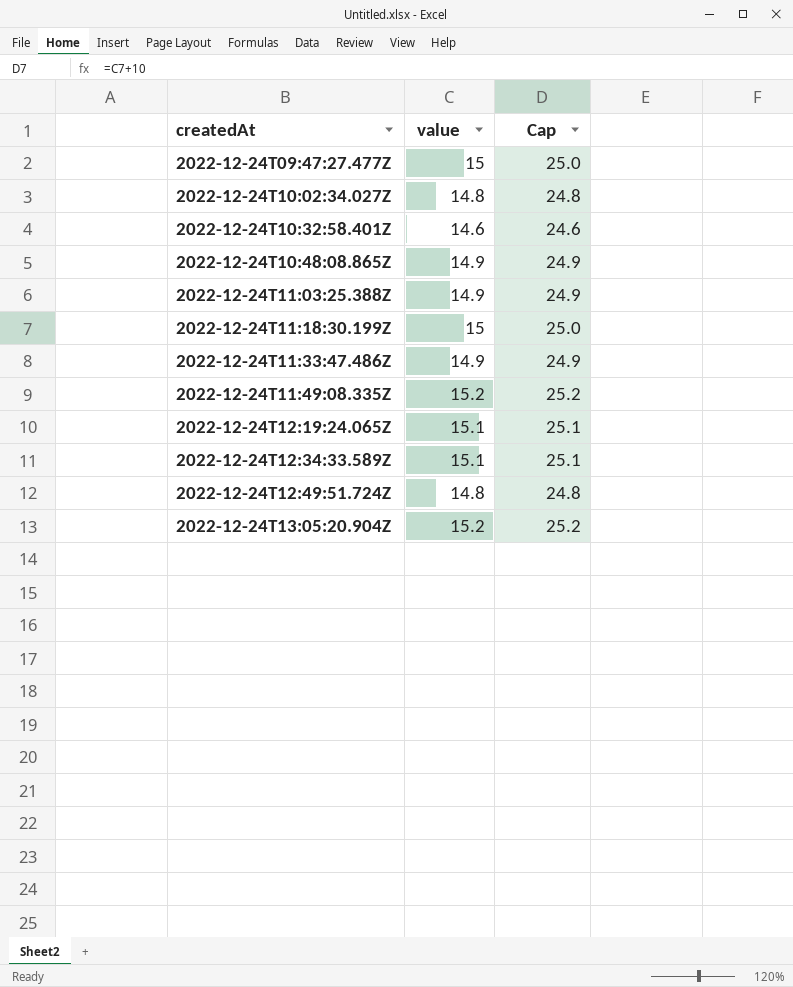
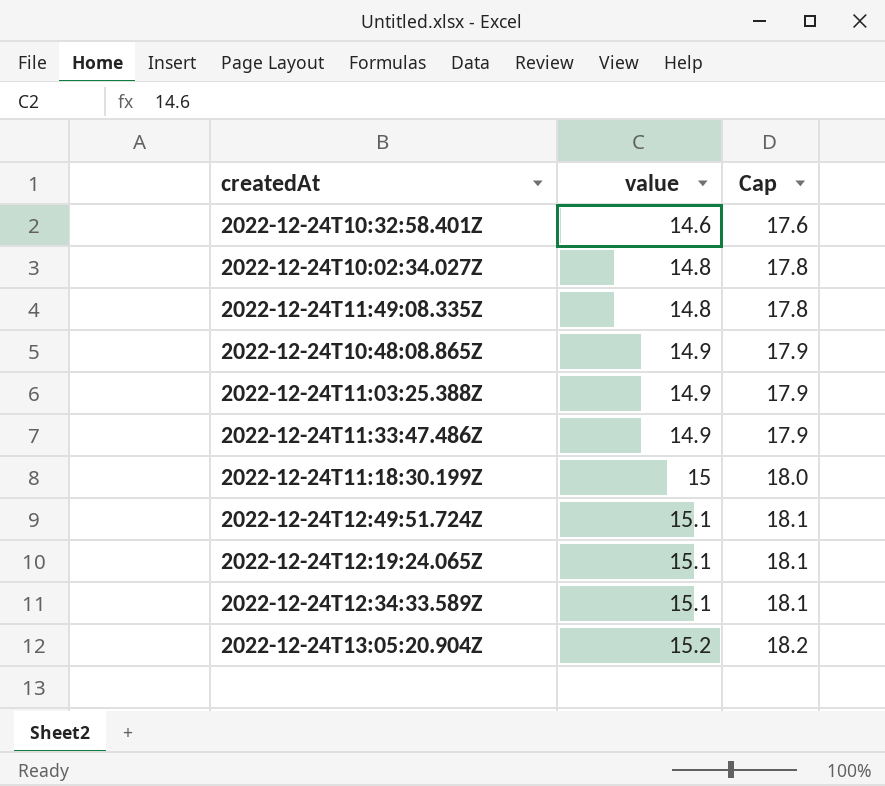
row order: createdAt ascending -> value ascending
column Cap | formula: [value] + 10 -> [value] + 3
row 2022-12-24T09:47:27.477Z: 15 | 25.0 -> none
2022-12-24T11:49:08.335Z | value: 15.2 -> 14.8
2022-12-24T12:49:51.724Z | value: 14.8 -> 15.1

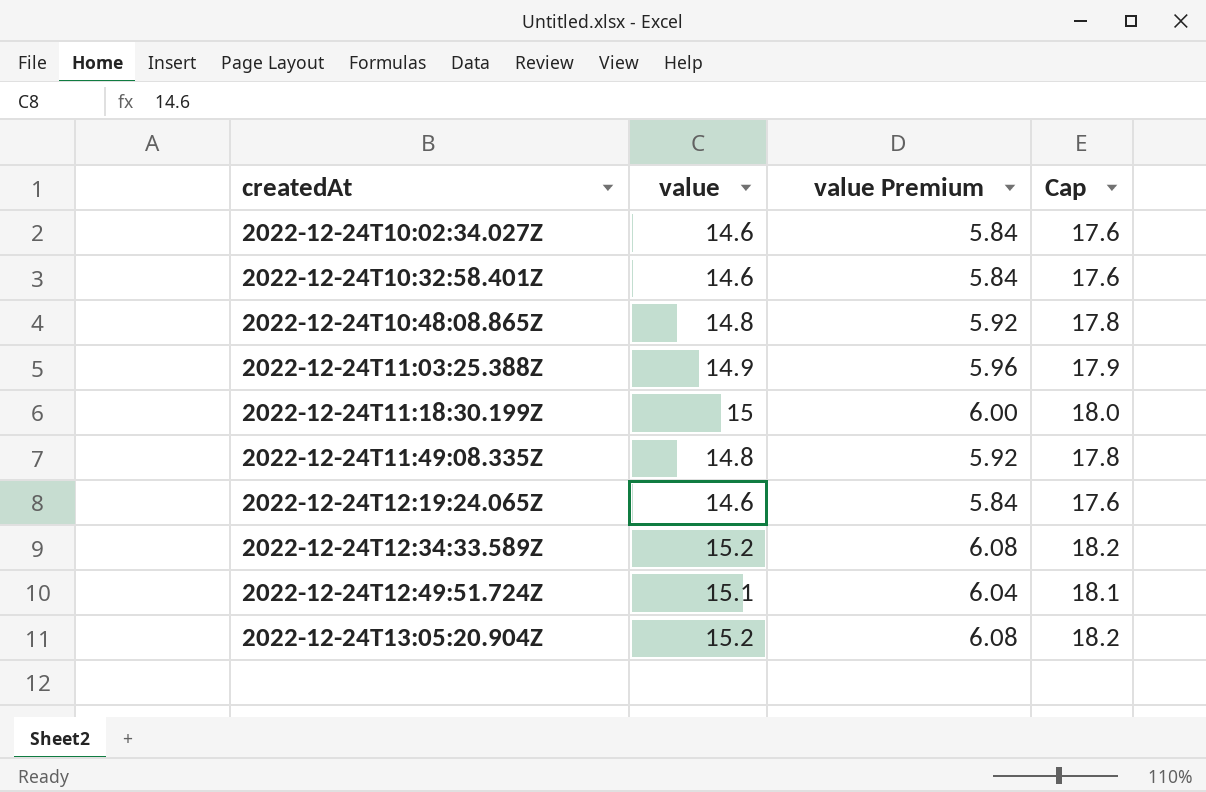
row order: value ascending -> createdAt ascending
column value Premium | formula: none -> [value] * 0.4
row 2022-12-24T11:33:47.486Z: 14.9 | 17.9 -> none
2022-12-24T10:02:34.027Z | value: 14.8 -> 14.6
2022-12-24T10:02:34.027Z | Cap: 17.8 -> 17.6
2022-12-24T10:48:08.865Z | value: 14.9 -> 14.8
2022-12-24T10:48:08.865Z | Cap: 17.9 -> 17.8
2022-12-24T12:19:24.065Z | value: 15.1 -> 14.6
2022-12-24T12:19:24.065Z | Cap: 18.1 -> 17.6
2022-12-24T12:34:33.589Z | value: 15.1 -> 15.2
2022-12-24T12:34:33.589Z | Cap: 18.1 -> 18.2

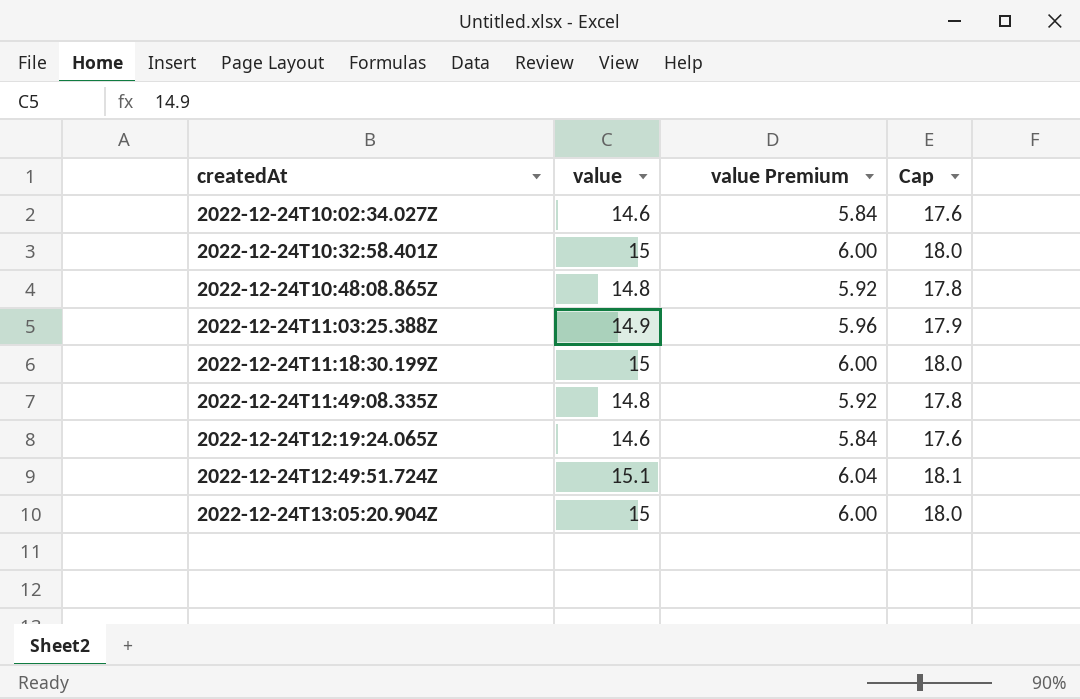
row 2022-12-24T12:34:33.589Z: 15.2 | 6.08 | 18.2 -> none
2022-12-24T10:32:58.401Z | value: 14.6 -> 15
2022-12-24T10:32:58.401Z | value Premium: 5.84 -> 6.00
2022-12-24T10:32:58.401Z | Cap: 17.6 -> 18.0
2022-12-24T13:05:20.904Z | value: 15.2 -> 15
2022-12-24T13:05:20.904Z | value Premium: 6.08 -> 6.00
2022-12-24T13:05:20.904Z | Cap: 18.2 -> 18.0

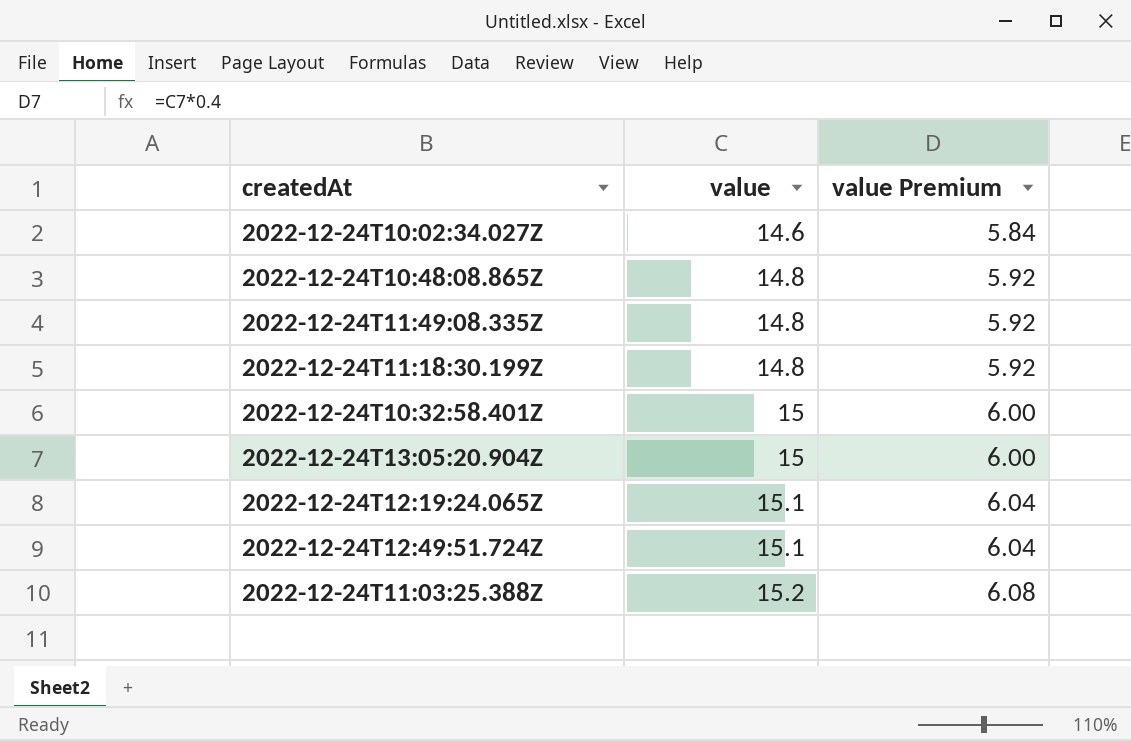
row order: createdAt ascending -> value ascending
column Cap | formula: [value] + 3 -> none
2022-12-24T11:18:30.199Z | value: 15 -> 14.8
2022-12-24T11:18:30.199Z | value Premium: 6.00 -> 5.92
2022-12-24T12:19:24.065Z | value: 14.6 -> 15.1
2022-12-24T12:19:24.065Z | value Premium: 5.84 -> 6.04
2022-12-24T11:03:25.388Z | value: 14.9 -> 15.2
2022-12-24T11:03:25.388Z | value Premium: 5.96 -> 6.08

